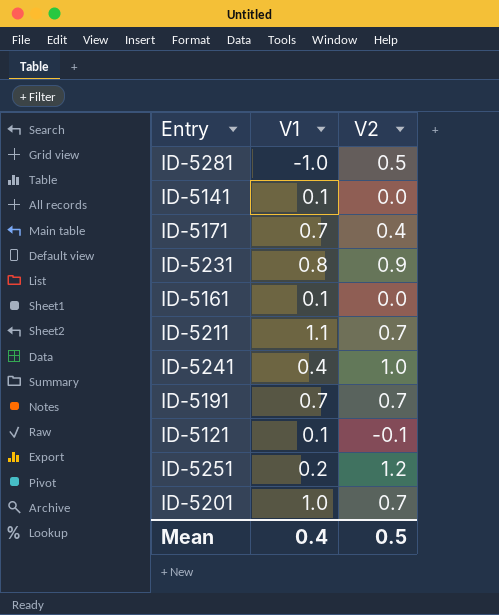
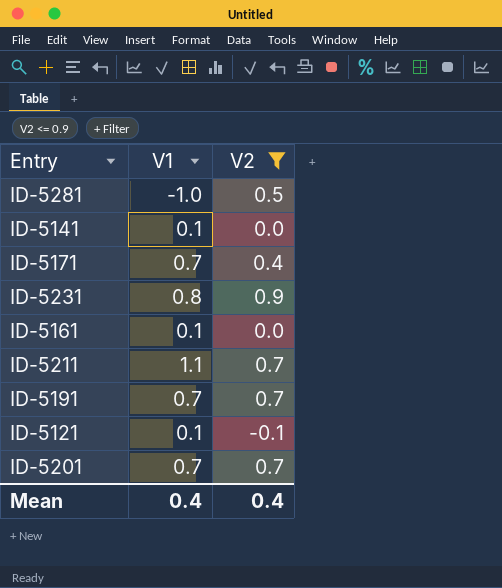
filter: none -> V2 <= 0.9
ID-5201 | V1: 1.0 -> 0.7
Mean | V2: 0.5 -> 0.4

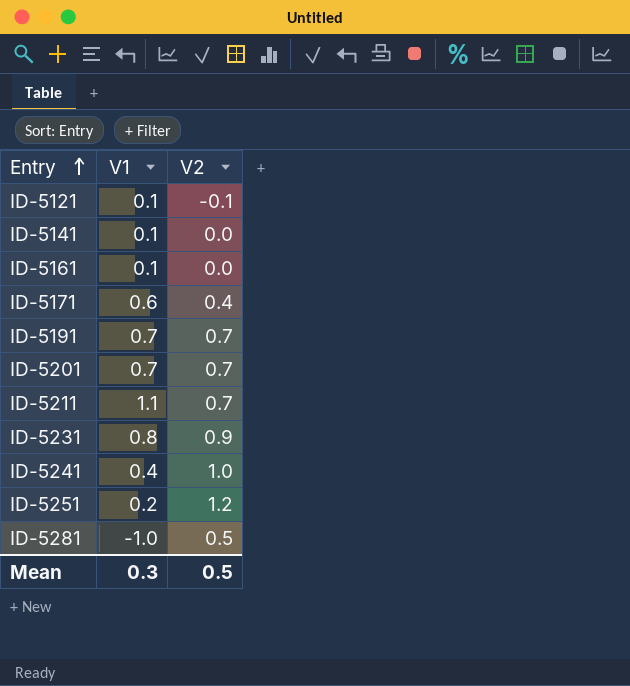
filter: V2 <= 0.9 -> none
row order: none -> Entry ascending
ID-5171 | V1: 0.7 -> 0.6
Mean | V1: 0.4 -> 0.3
Mean | V2: 0.4 -> 0.5

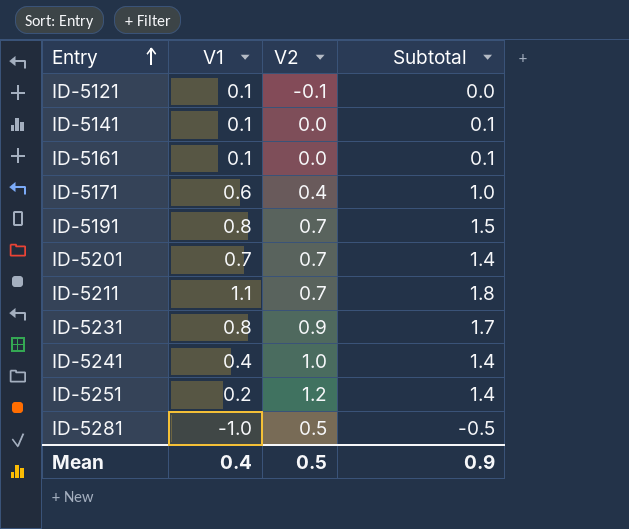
column Subtotal | formula: none -> [V1] + [V2]
ID-5191 | V1: 0.7 -> 0.8
Mean | V1: 0.3 -> 0.4

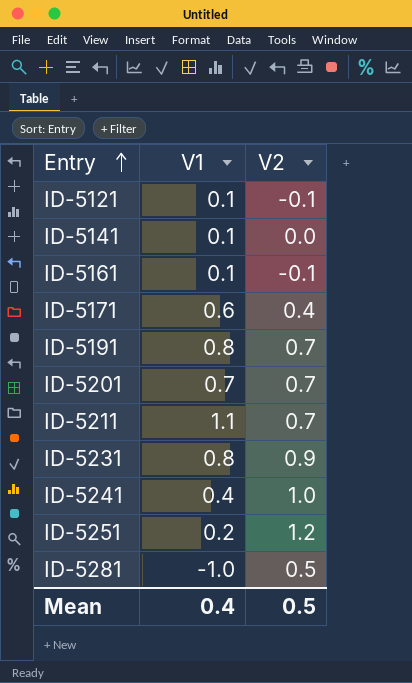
column Subtotal | formula: [V1] + [V2] -> none
ID-5161 | V2: 0.0 -> -0.1

